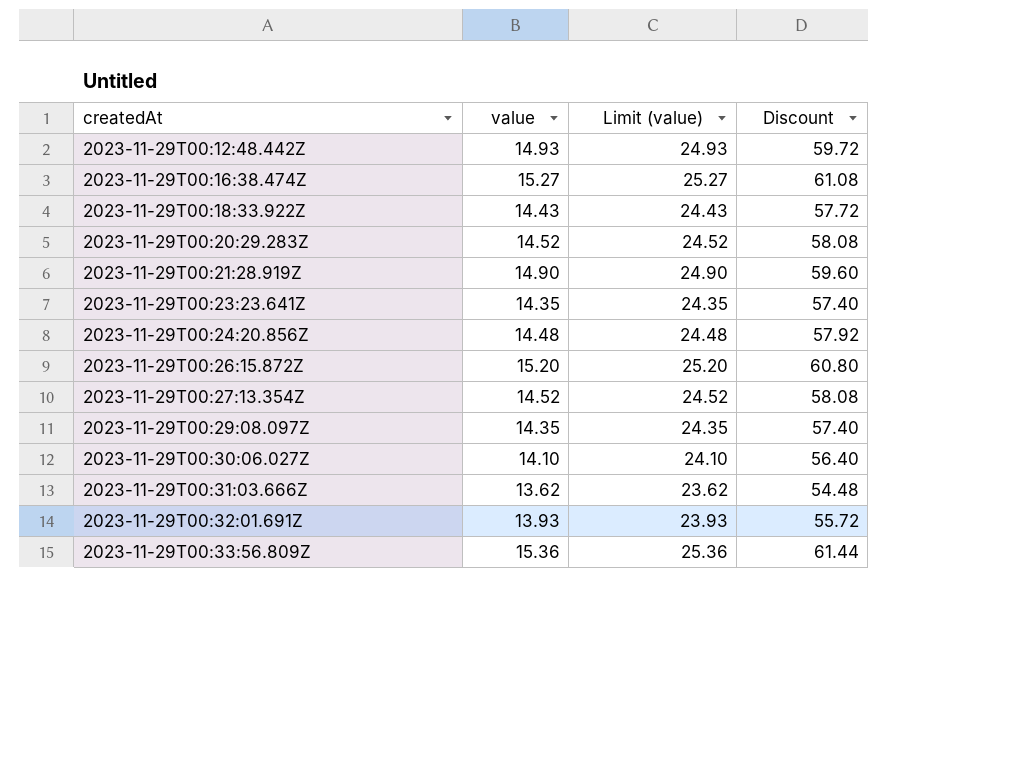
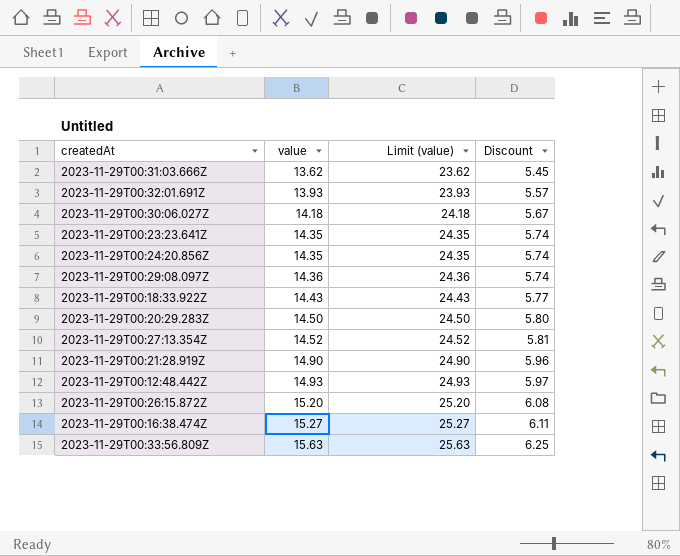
row order: createdAt ascending -> value ascending
column Discount | formula: [value] * 4 -> [value] * 0.4
2023-11-29T00:30:06.027Z | value: 14.10 -> 14.18
2023-11-29T00:30:06.027Z | Limit (value): 24.10 -> 24.18
2023-11-29T00:24:20.856Z | value: 14.48 -> 14.35
2023-11-29T00:24:20.856Z | Limit (value): 24.48 -> 24.35
2023-11-29T00:29:08.097Z | value: 14.35 -> 14.36
2023-11-29T00:29:08.097Z | Limit (value): 24.35 -> 24.36
2023-11-29T00:20:29.283Z | value: 14.52 -> 14.50
2023-11-29T00:20:29.283Z | Limit (value): 24.52 -> 24.50
2023-11-29T00:33:56.809Z | value: 15.36 -> 15.63
2023-11-29T00:33:56.809Z | Limit (value): 25.36 -> 25.63

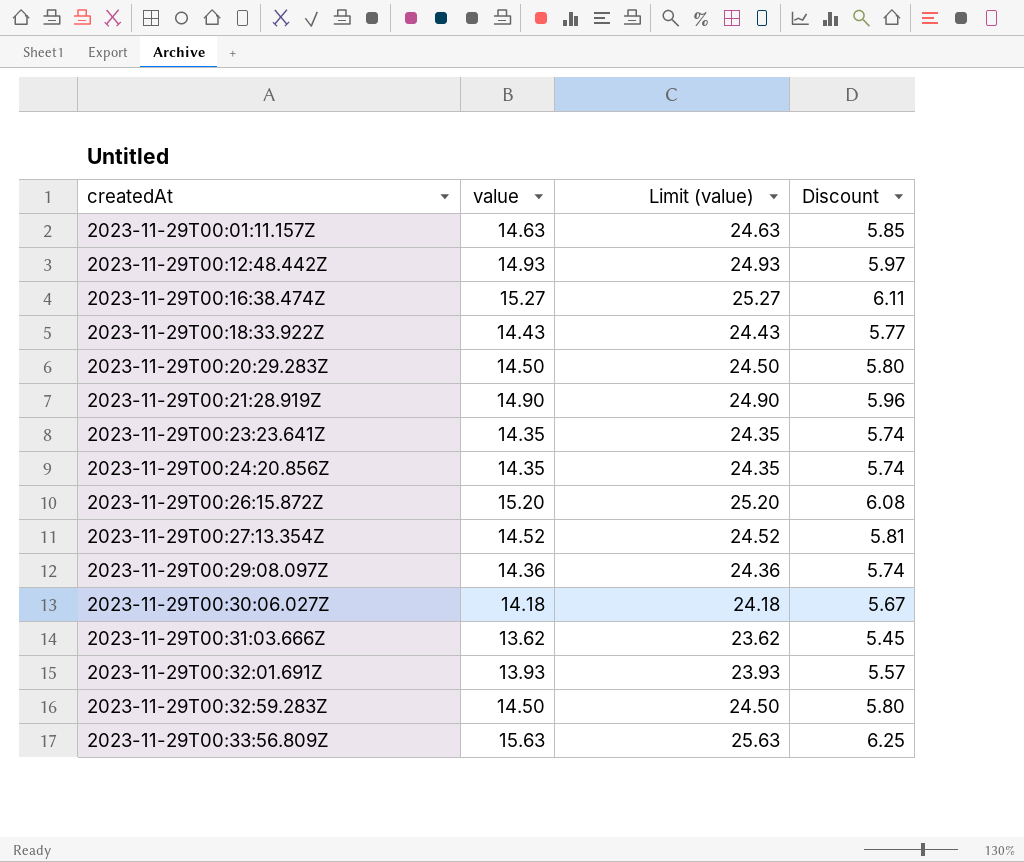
row order: value ascending -> createdAt ascending
row 2023-11-29T00:01:11.157Z: none -> 14.63 | 24.63 | 5.85
row 2023-11-29T00:32:59.283Z: none -> 14.50 | 24.50 | 5.80

